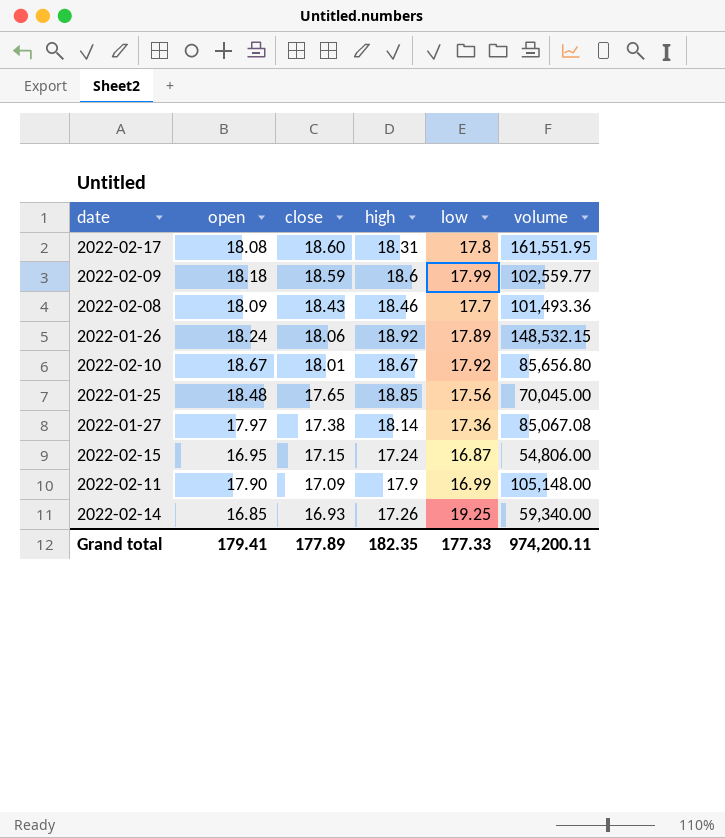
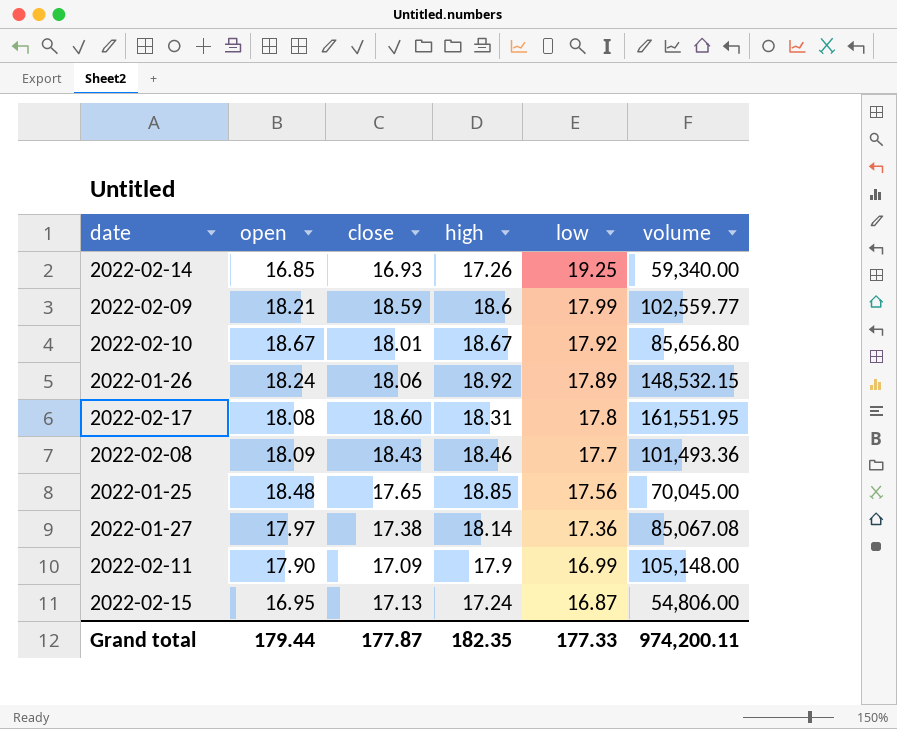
row order: close descending -> low descending
2022-02-09 | open: 18.18 -> 18.21
2022-02-15 | close: 17.15 -> 17.13
Grand total | open: 179.41 -> 179.44
Grand total | close: 177.89 -> 177.87

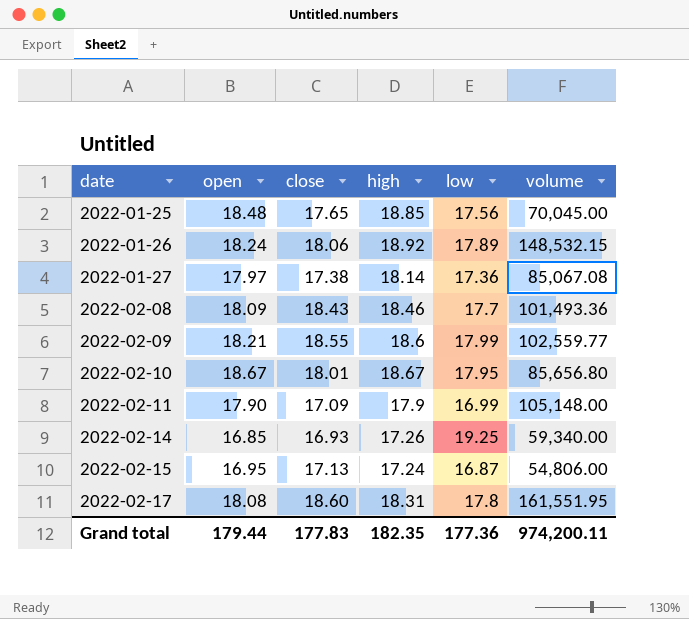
row order: low descending -> date ascending
2022-02-09 | close: 18.59 -> 18.55
2022-02-10 | low: 17.92 -> 17.95
Grand total | close: 177.87 -> 177.83
Grand total | low: 177.33 -> 177.36

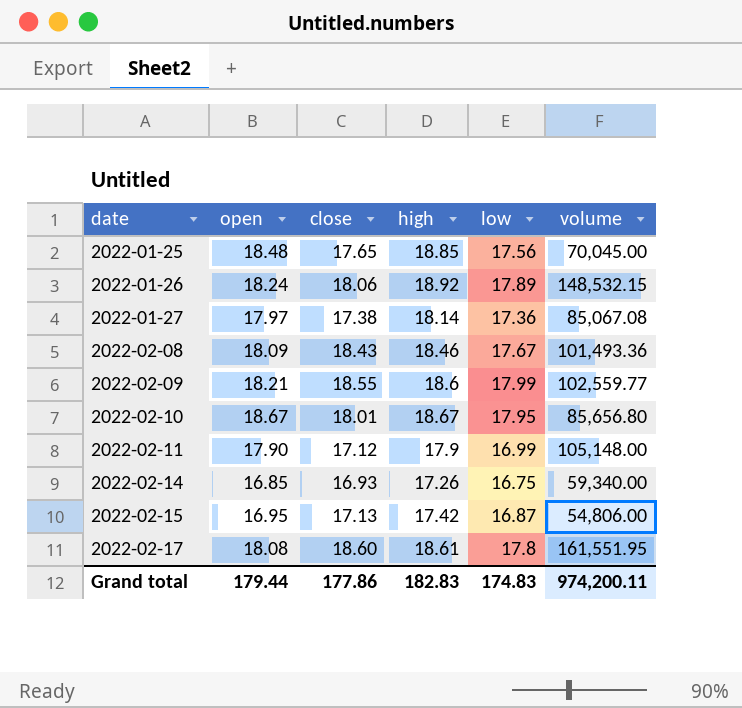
2022-02-08 | low: 17.7 -> 17.67
2022-02-11 | close: 17.09 -> 17.12
2022-02-14 | low: 19.25 -> 16.75
2022-02-15 | high: 17.24 -> 17.42
2022-02-17 | high: 18.31 -> 18.61
Grand total | close: 177.83 -> 177.86
Grand total | high: 182.35 -> 182.83
Grand total | low: 177.36 -> 174.83

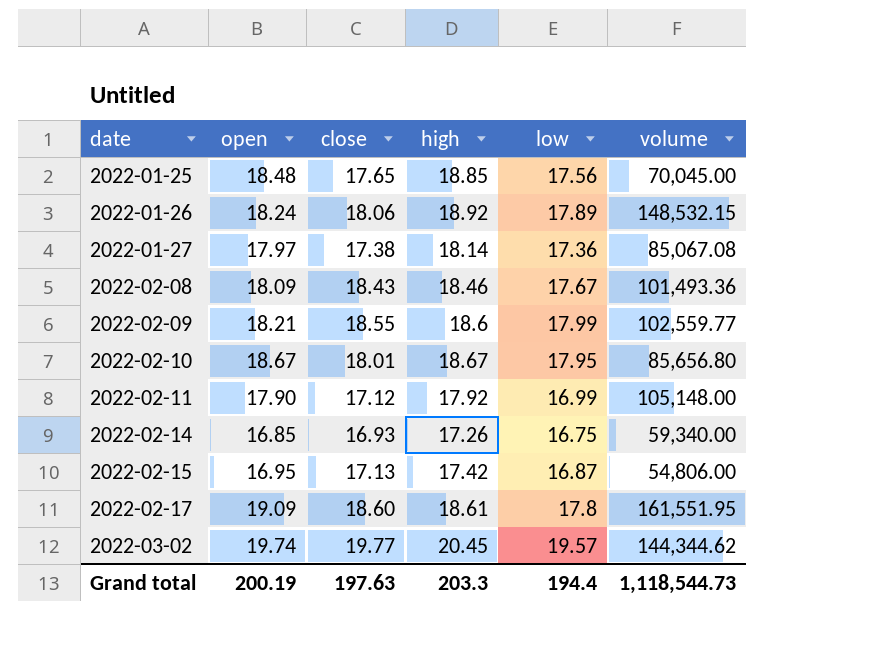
2022-02-11 | high: 17.9 -> 17.92
2022-02-17 | open: 18.08 -> 19.09
row 2022-03-02: none -> 19.74 | 19.77 | 20.45 | 19.57 | 144,344.62
Grand total | open: 179.44 -> 200.19
Grand total | close: 177.86 -> 197.63
Grand total | high: 182.83 -> 203.3
Grand total | low: 174.83 -> 194.4
Grand total | volume: 974,200.11 -> 1,118,544.73

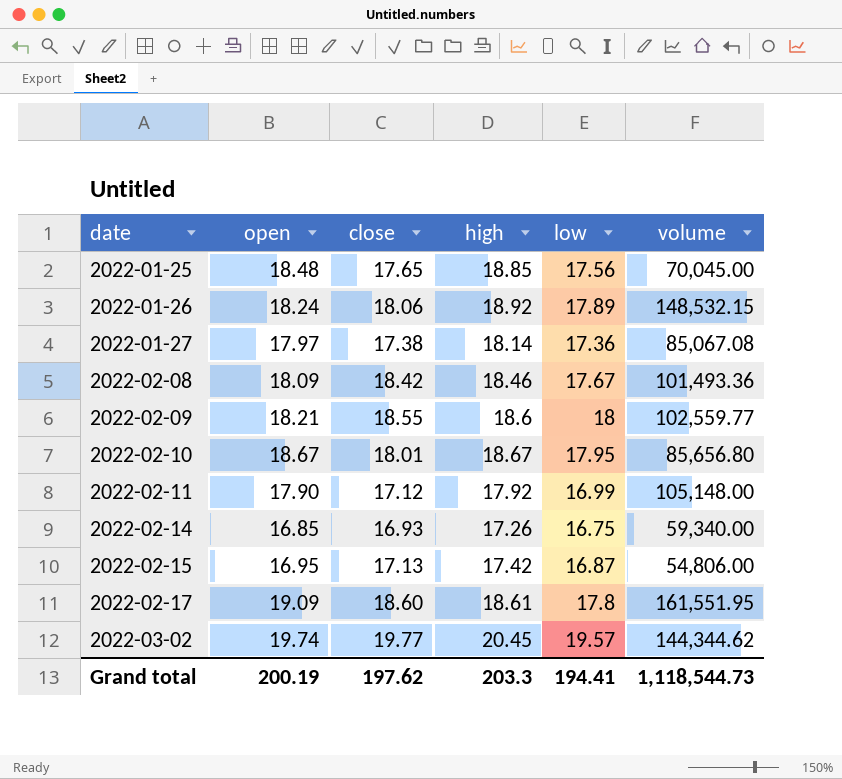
2022-02-08 | close: 18.43 -> 18.42
2022-02-09 | low: 17.99 -> 18
Grand total | close: 197.63 -> 197.62
Grand total | low: 194.4 -> 194.41

